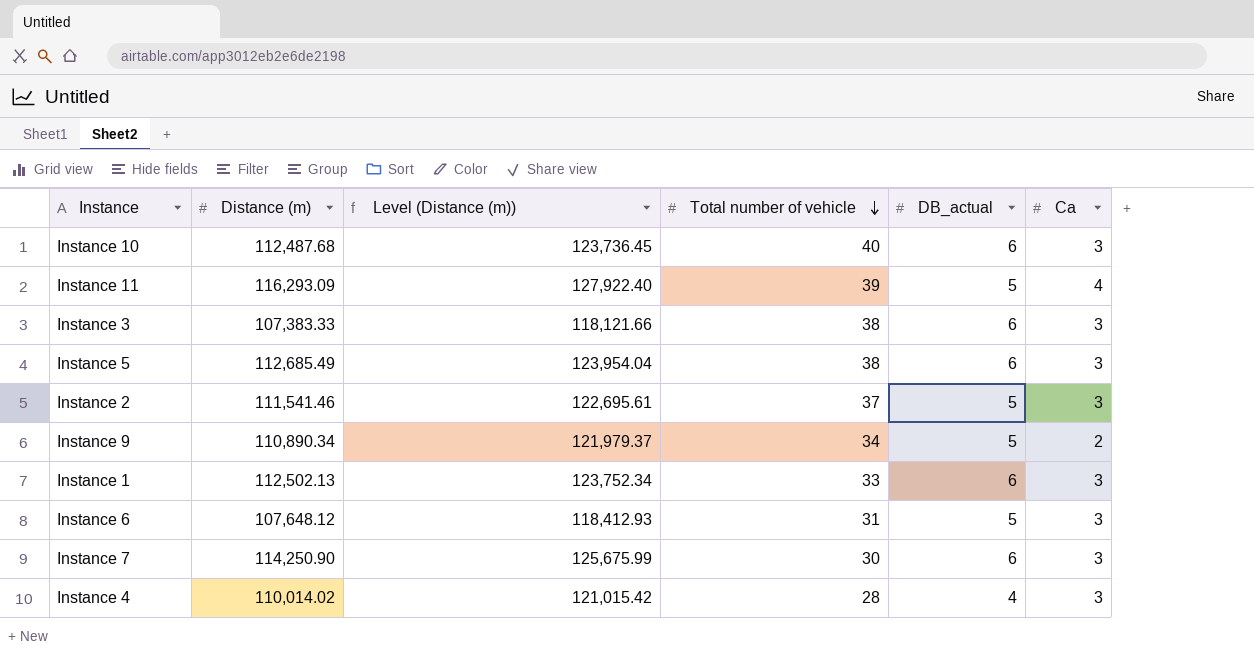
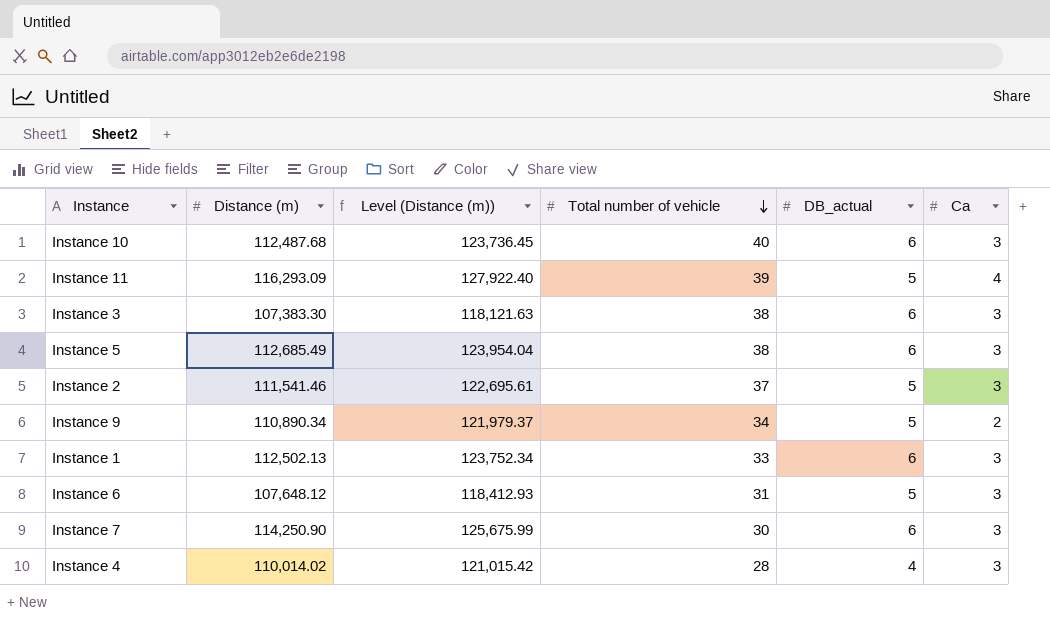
Instance 3 | Distance (m): 107,383.33 -> 107,383.30
Instance 3 | Level (Distance (m)): 118,121.66 -> 118,121.63

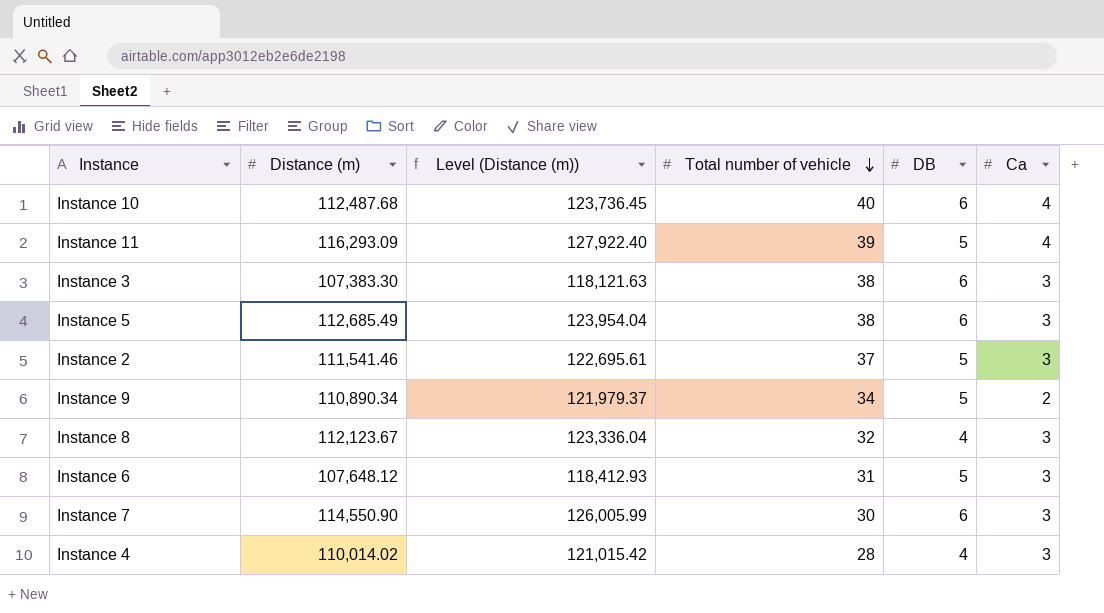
column name: DB_actual -> DB
row Instance 1: 112,502.13 | 123,752.34 | 33 | 6 | 3 -> none
Instance 10 | Ca: 3 -> 4
row Instance 8: none -> 112,123.67 | 123,336.04 | 32 | 4 | 3
Instance 7 | Distance (m): 114,250.90 -> 114,550.90
Instance 7 | Level (Distance (m)): 125,675.99 -> 126,005.99

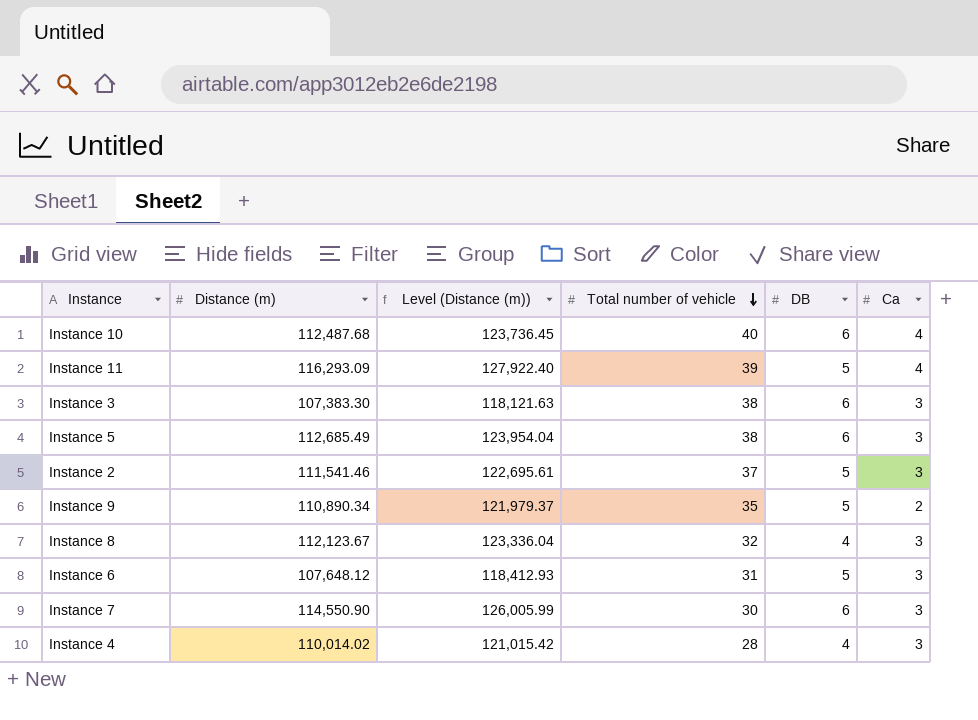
Instance 9 | Total number of vehicle: 34 -> 35

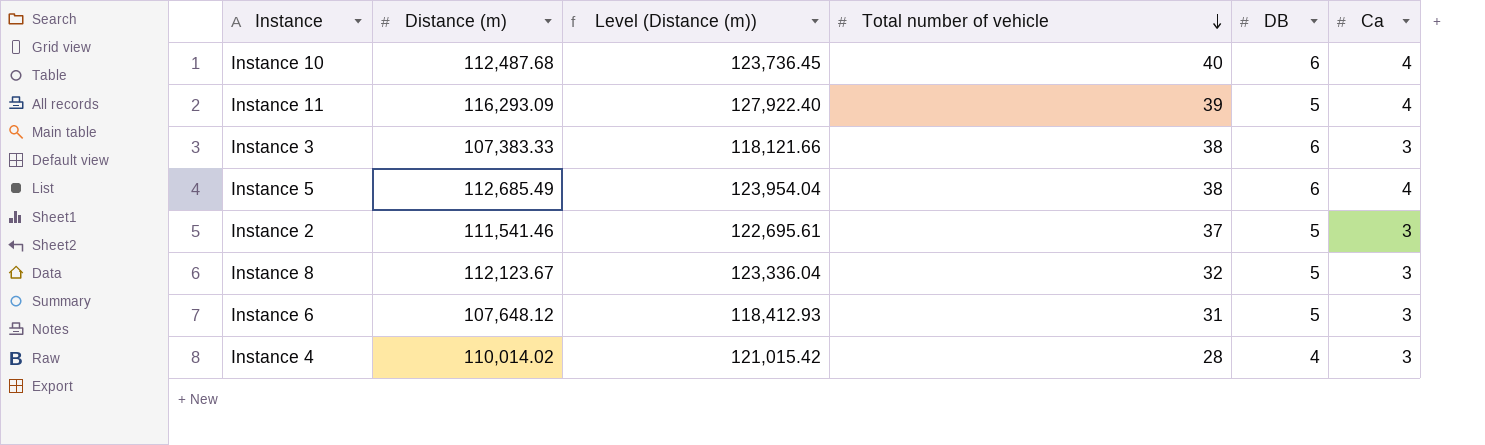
row Instance 9: 110,890.34 | 121,979.37 | 35 | 5 | 2 -> none
row Instance 7: 114,550.90 | 126,005.99 | 30 | 6 | 3 -> none
Instance 3 | Distance (m): 107,383.30 -> 107,383.33
Instance 3 | Level (Distance (m)): 118,121.63 -> 118,121.66
Instance 5 | Ca: 3 -> 4
Instance 8 | DB: 4 -> 5

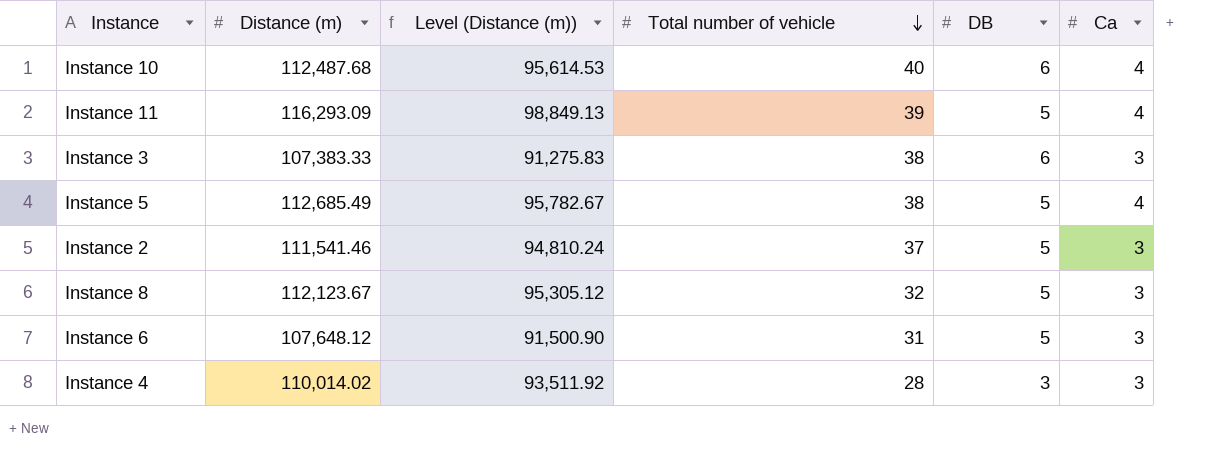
column Level (Distance (m)) | formula: [Distance (m)] * 1.1 -> [Distance (m)] * 0.85
Instance 5 | DB: 6 -> 5
Instance 4 | DB: 4 -> 3

